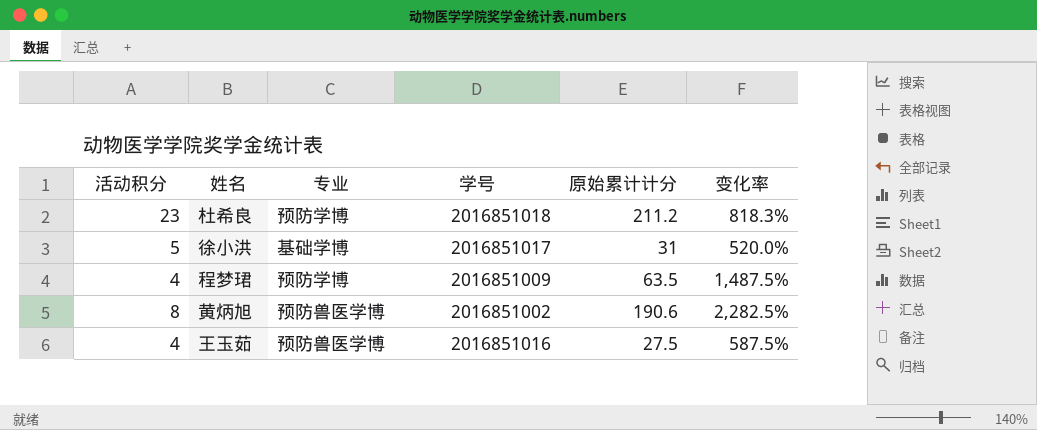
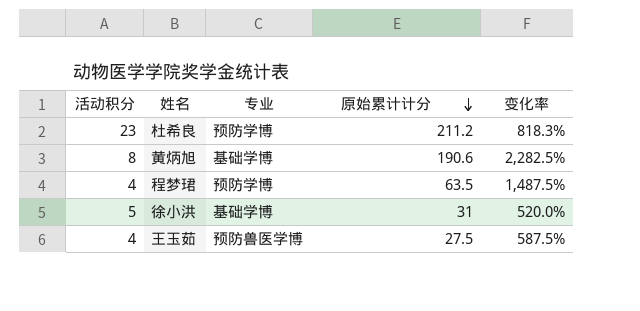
row order: none -> 原始累计计分 descending
column 学号 | position: 4 -> none
黄炳旭 | 专业: 预防兽医学博 -> 基础学博

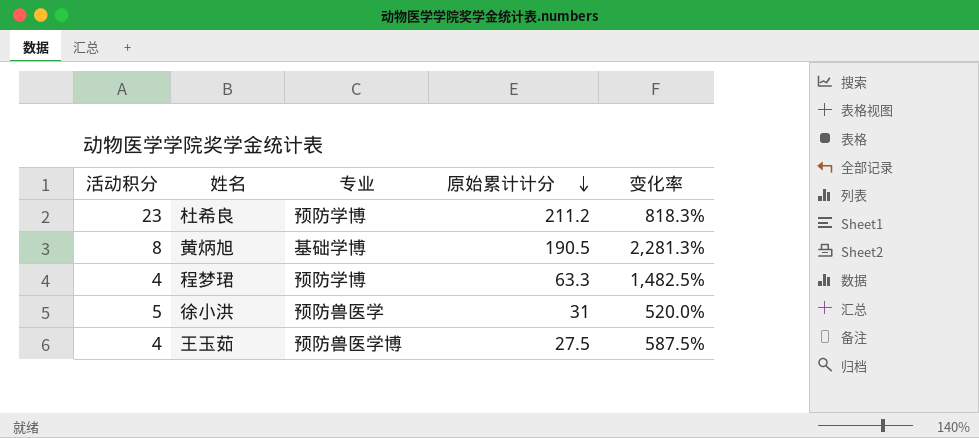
黄炳旭 | 原始累计计分: 190.6 -> 190.5
黄炳旭 | 变化率: 2,282.5% -> 2,281.3%
程梦珺 | 原始累计计分: 63.5 -> 63.3
程梦珺 | 变化率: 1,487.5% -> 1,482.5%
徐小洪 | 专业: 基础学博 -> 预防兽医学

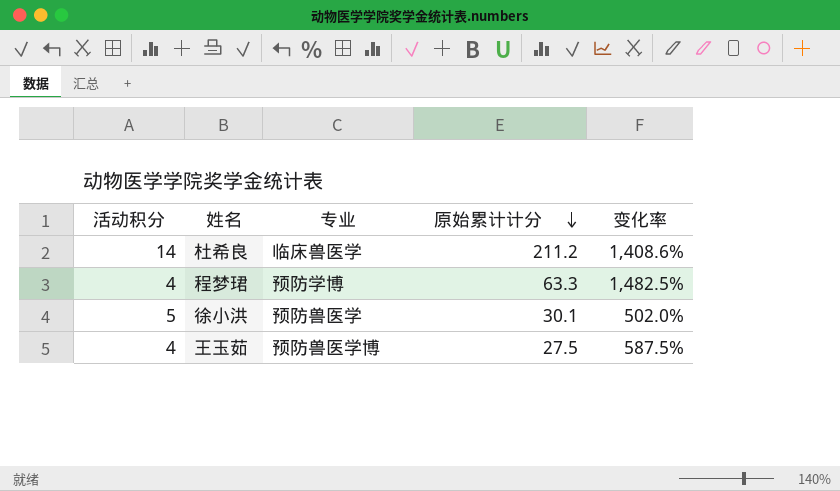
row 黄炳旭: 8 | 基础学博 | 190.5 | 2,281.3% -> none
杜希良 | 活动积分: 23 -> 14
杜希良 | 专业: 预防学博 -> 临床兽医学
杜希良 | 变化率: 818.3% -> 1,408.6%
徐小洪 | 原始累计计分: 31 -> 30.1
徐小洪 | 变化率: 520.0% -> 502.0%

